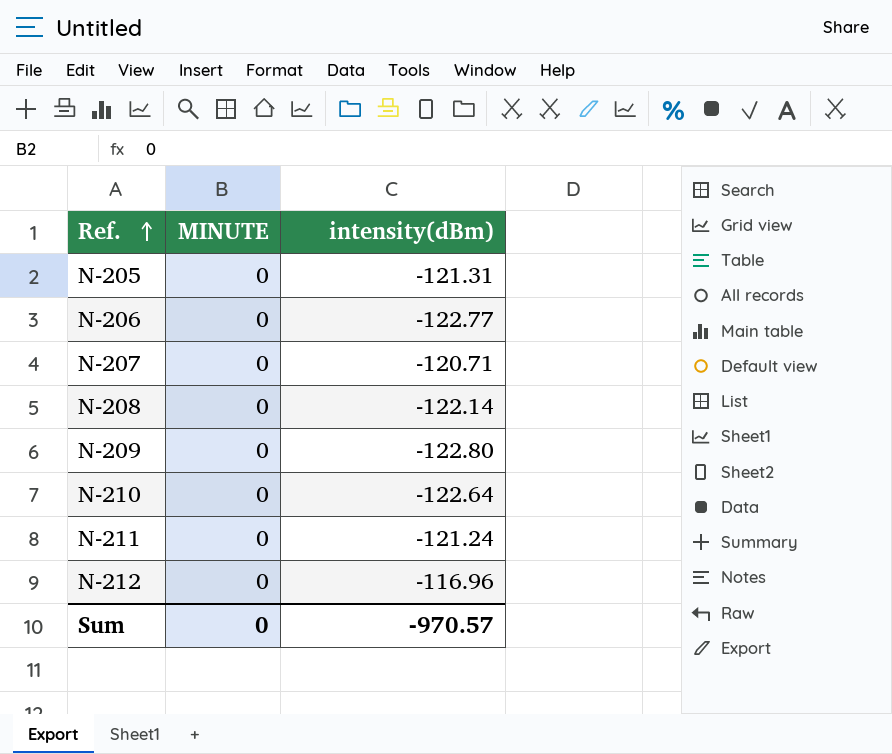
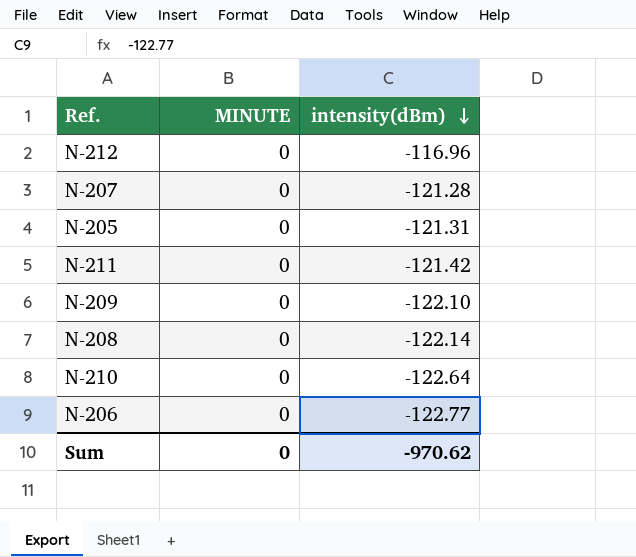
row order: Ref. ascending -> intensity(dBm) descending
N-207 | intensity(dBm): -120.71 -> -121.28
N-211 | intensity(dBm): -121.24 -> -121.42
N-209 | intensity(dBm): -122.80 -> -122.10
Sum | intensity(dBm): -970.57 -> -970.62

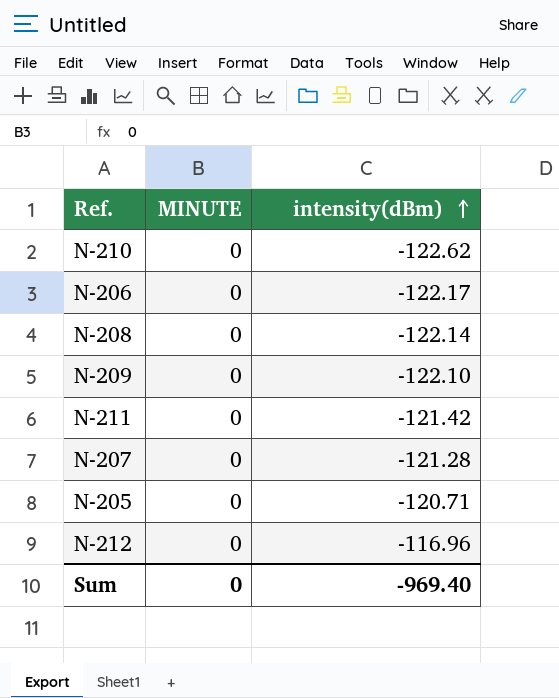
row order: intensity(dBm) descending -> intensity(dBm) ascending
N-210 | intensity(dBm): -122.64 -> -122.62
N-206 | intensity(dBm): -122.77 -> -122.17
N-205 | intensity(dBm): -121.31 -> -120.71
Sum | intensity(dBm): -970.62 -> -969.40

